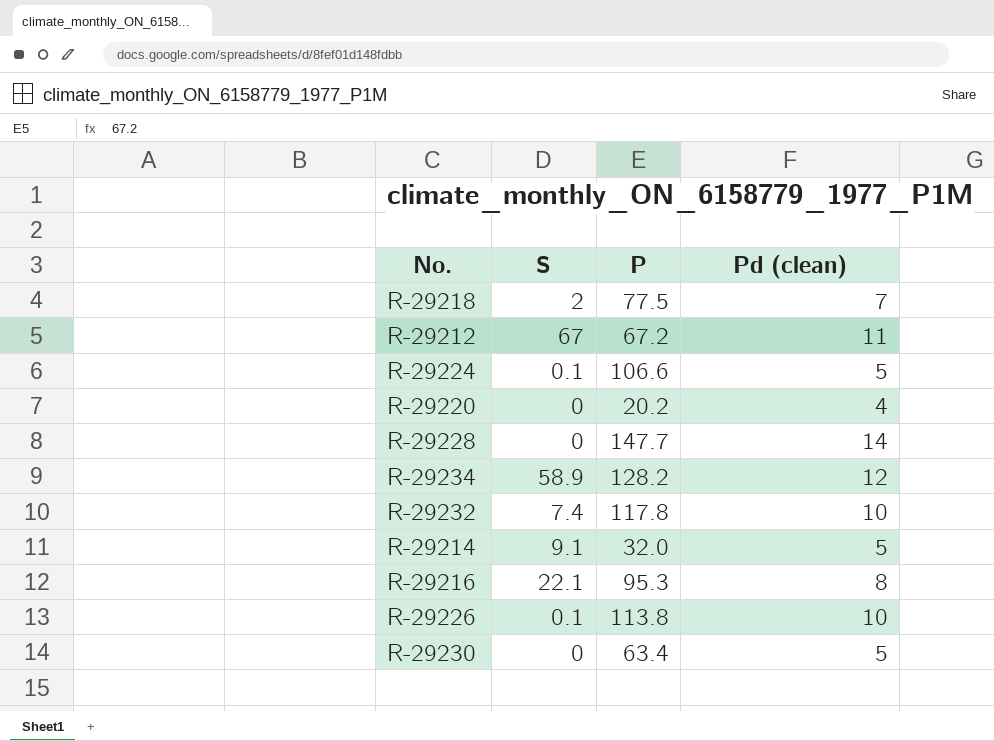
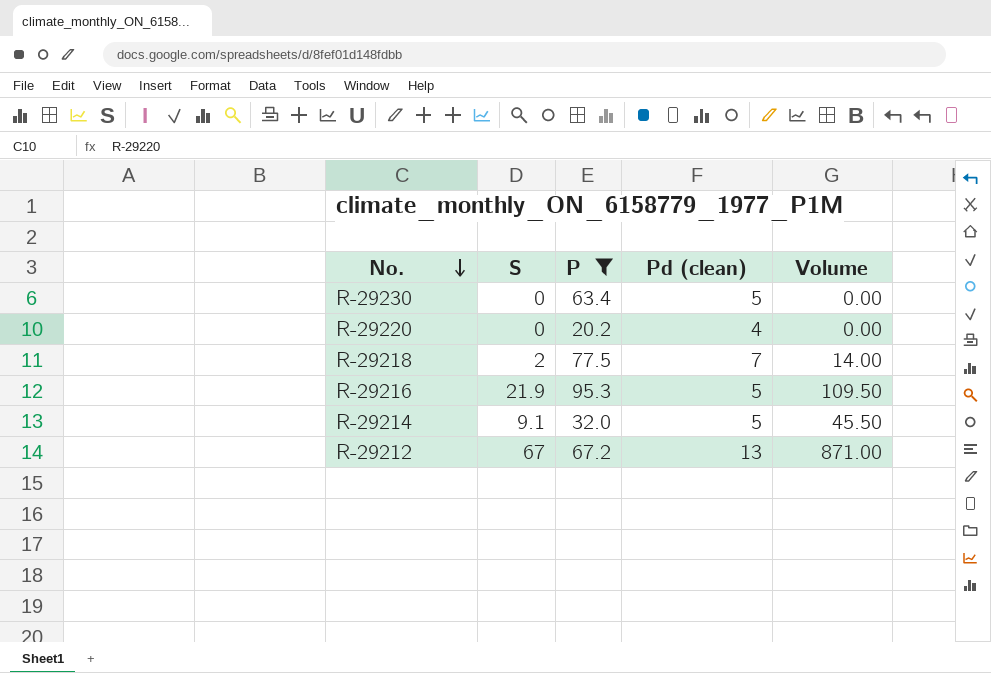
filter: none -> P <= 95.3
row order: none -> No. descending
column Volume | formula: none -> [S] * [Pd (clean)]
R-29216 | S: 22.1 -> 21.9
R-29216 | Pd (clean): 8 -> 5
R-29212 | Pd (clean): 11 -> 13

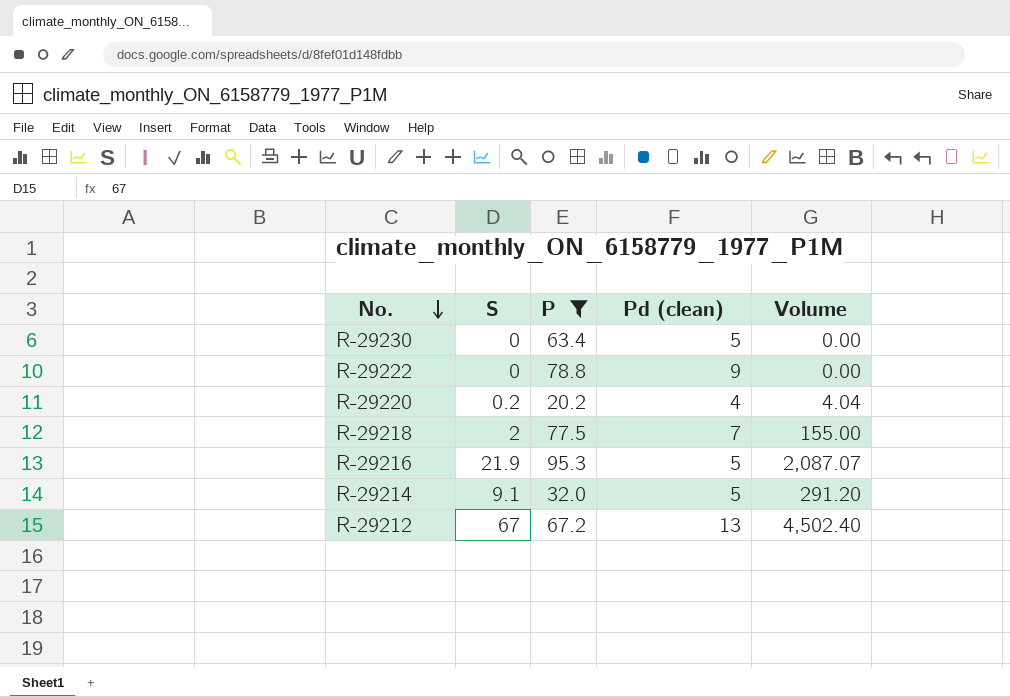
column Volume | formula: [S] * [Pd (clean)] -> [S] * [P]
row R-29222: none -> 0 | 78.8 | 9 | 0.00
R-29220 | S: 0 -> 0.2

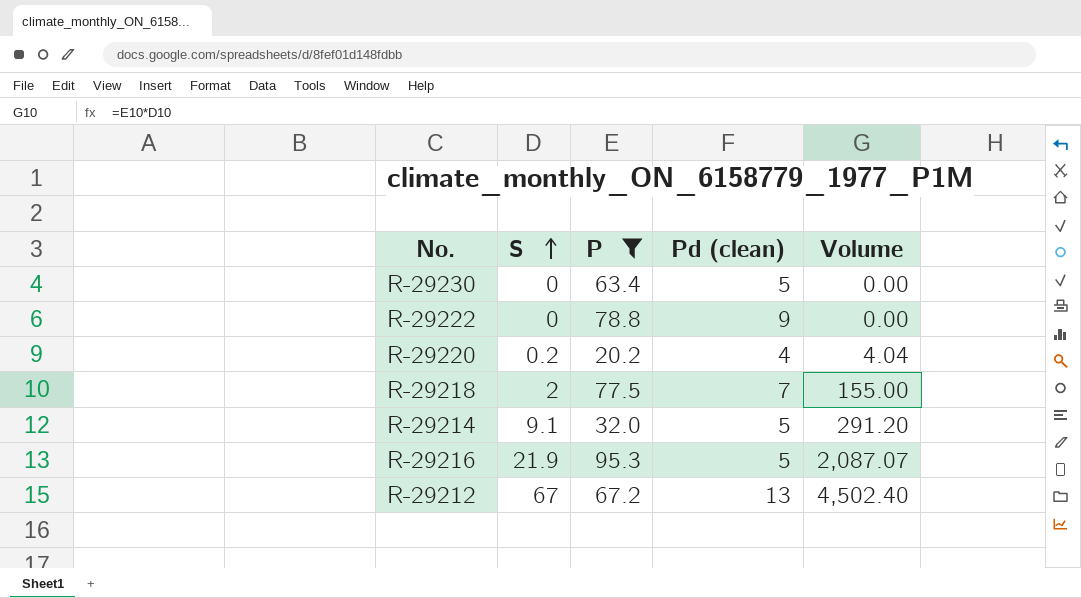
row order: No. descending -> S ascending

